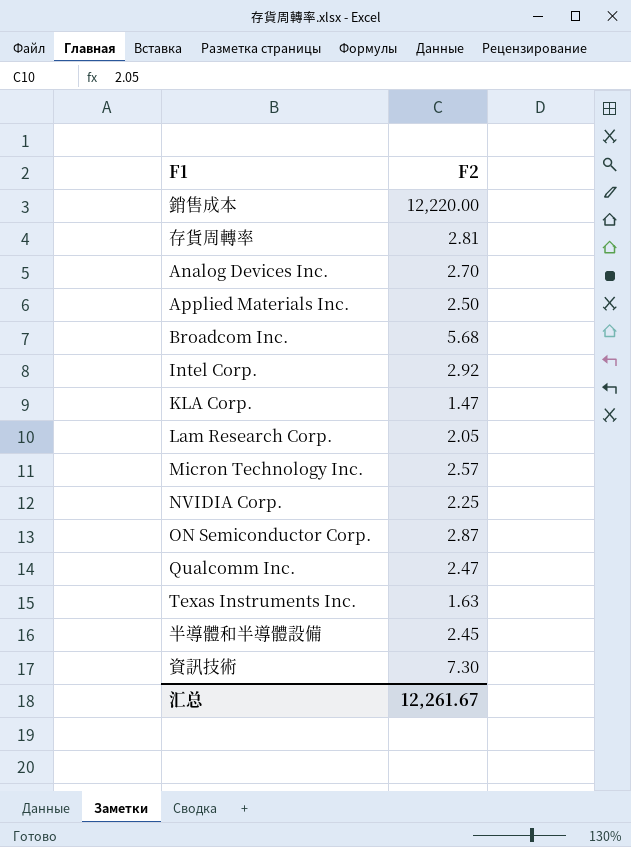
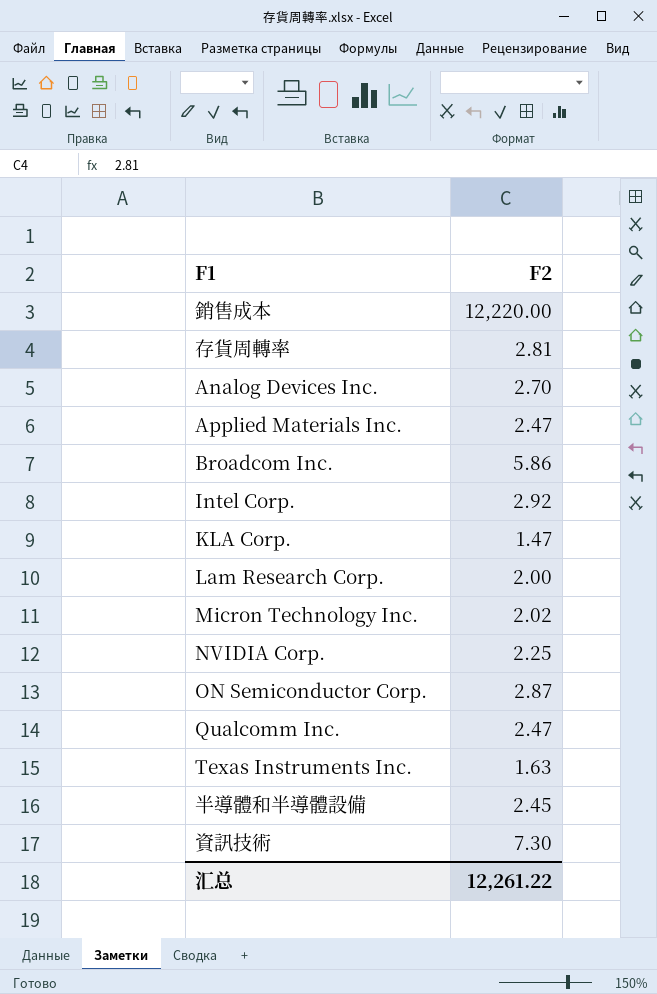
Applied Materials Inc. | F2: 2.50 -> 2.47
Broadcom Inc. | F2: 5.68 -> 5.86
Lam Research Corp. | F2: 2.05 -> 2.00
Micron Technology Inc. | F2: 2.57 -> 2.02
汇总 | F2: 12,261.67 -> 12,261.22

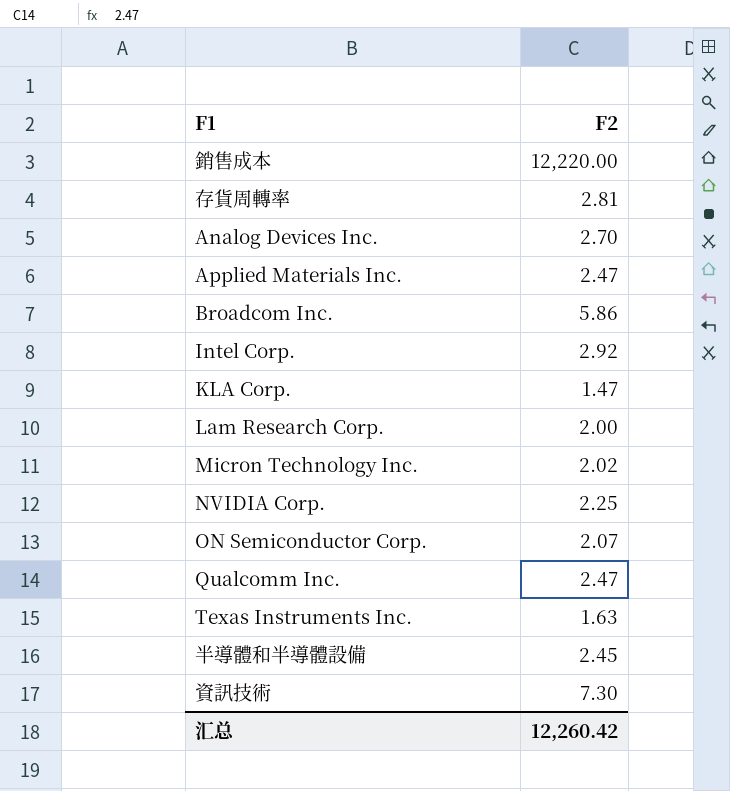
ON Semiconductor Corp. | F2: 2.87 -> 2.07
汇总 | F2: 12,261.22 -> 12,260.42

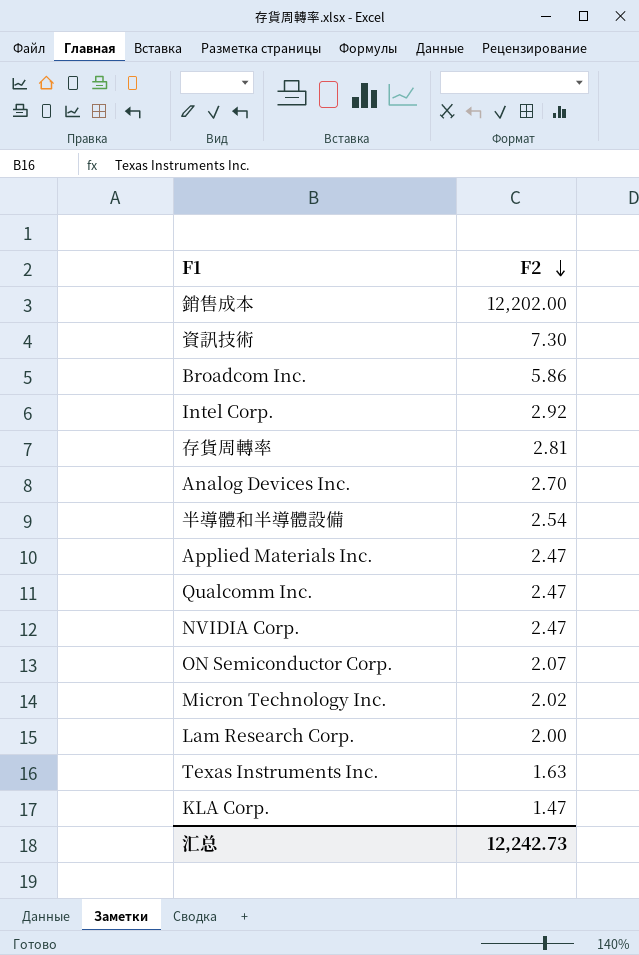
row order: none -> F2 descending
銷售成本 | F2: 12,220.00 -> 12,202.00
半導體和半導體設備 | F2: 2.45 -> 2.54
NVIDIA Corp. | F2: 2.25 -> 2.47
汇总 | F2: 12,260.42 -> 12,242.73

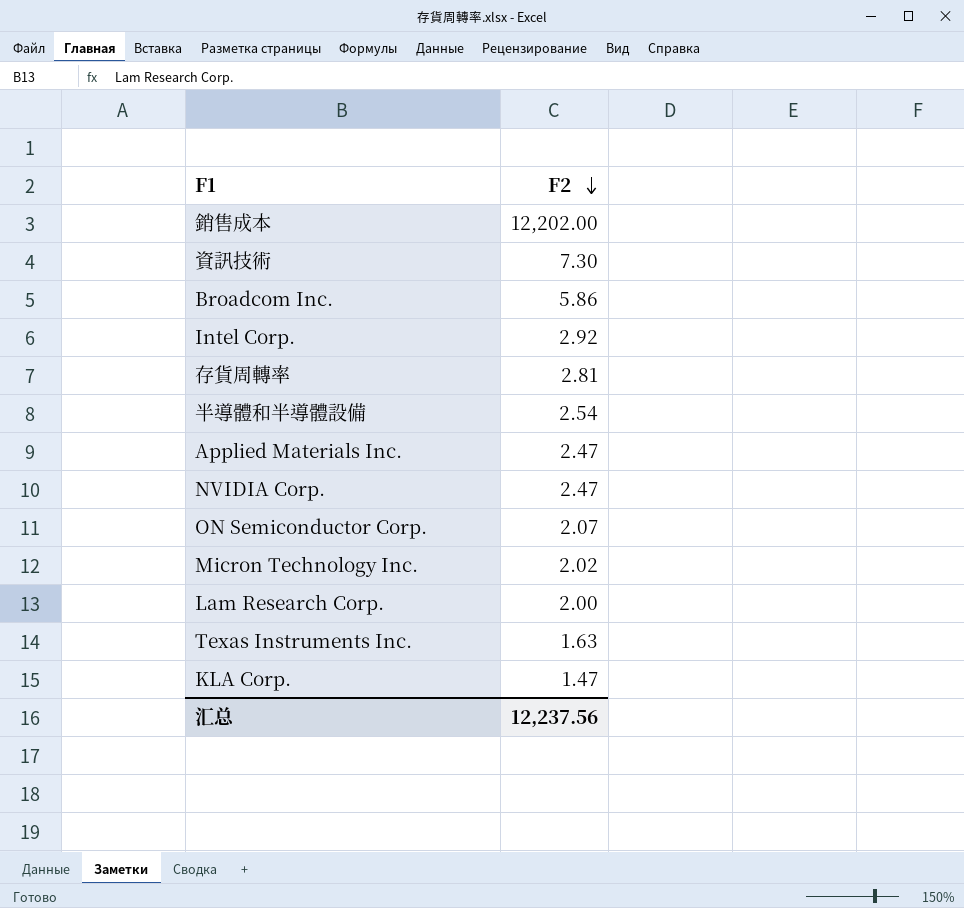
row Analog Devices Inc.: 2.70 -> none
row Qualcomm Inc.: 2.47 -> none
汇总 | F2: 12,242.73 -> 12,237.56

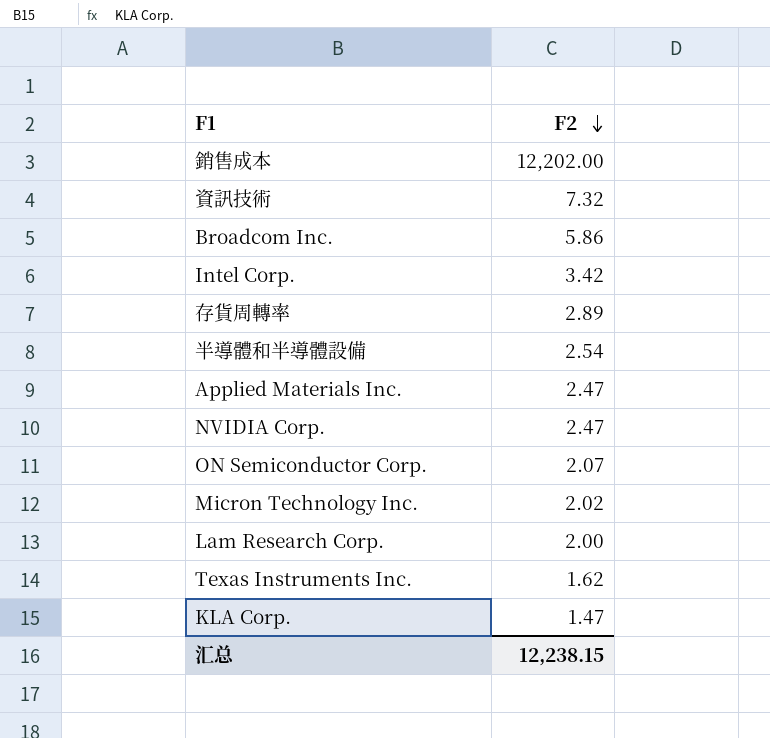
資訊技術 | F2: 7.30 -> 7.32
Intel Corp. | F2: 2.92 -> 3.42
存貨周轉率 | F2: 2.81 -> 2.89
Texas Instruments Inc. | F2: 1.63 -> 1.62
汇总 | F2: 12,237.56 -> 12,238.15

